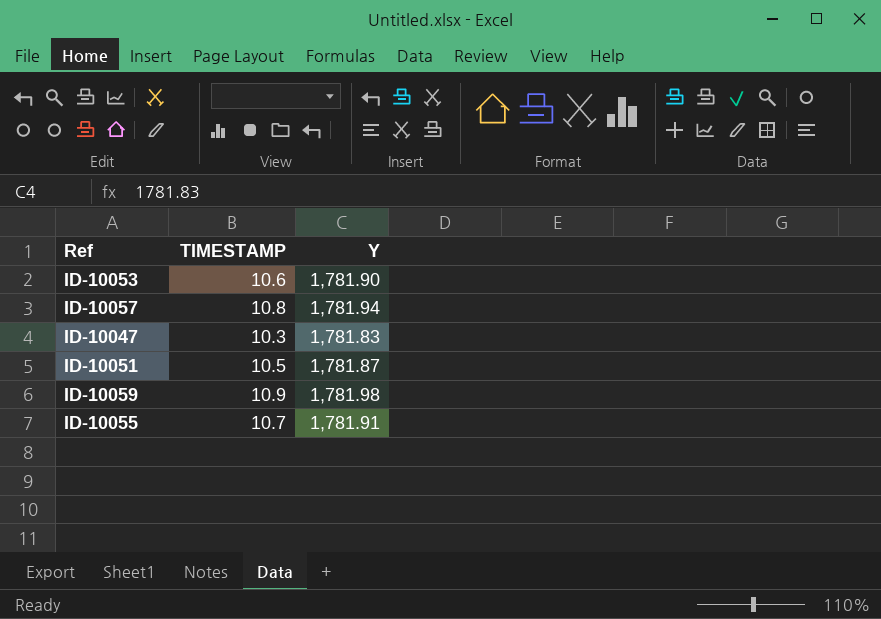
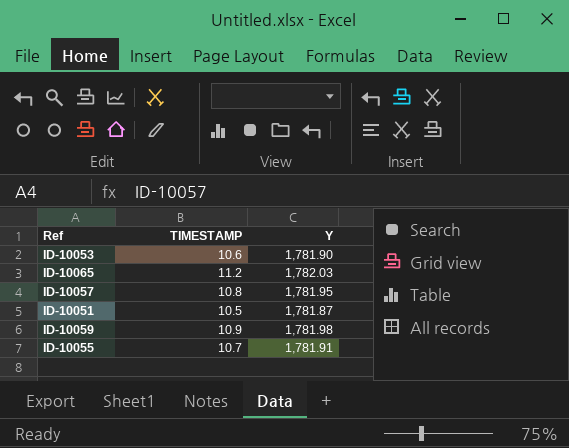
row ID-10047: 10.3 | 1,781.83 -> none
row ID-10065: none -> 11.2 | 1,782.03
ID-10057 | Y: 1,781.94 -> 1,781.95

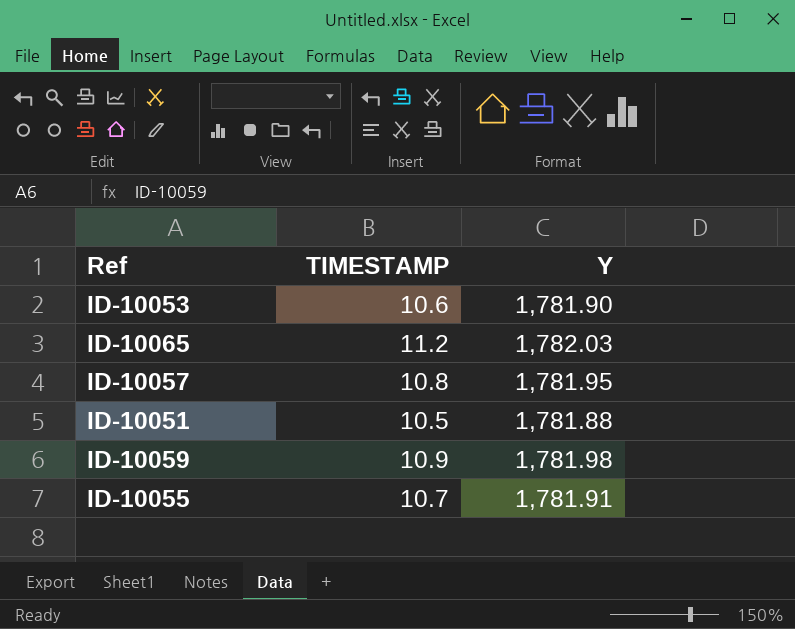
ID-10051 | Y: 1,781.87 -> 1,781.88

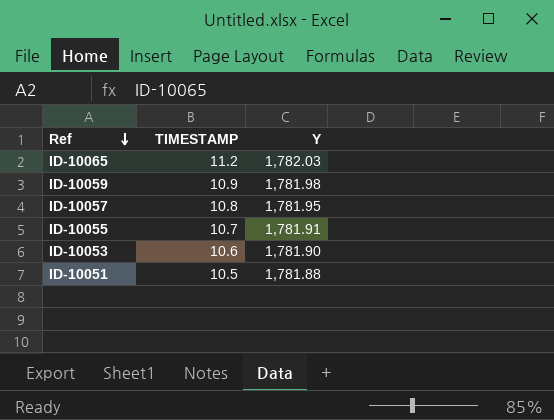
row order: none -> Ref descending

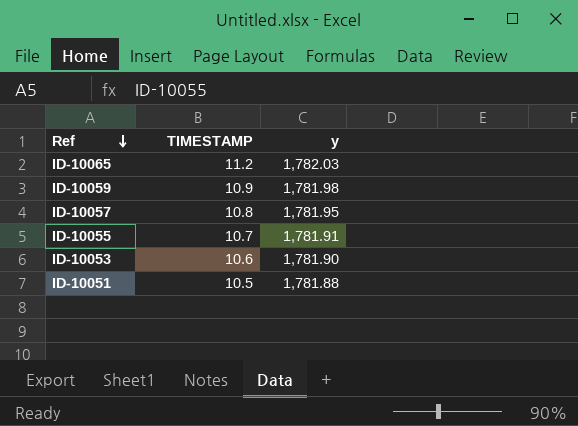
column name: Y -> y

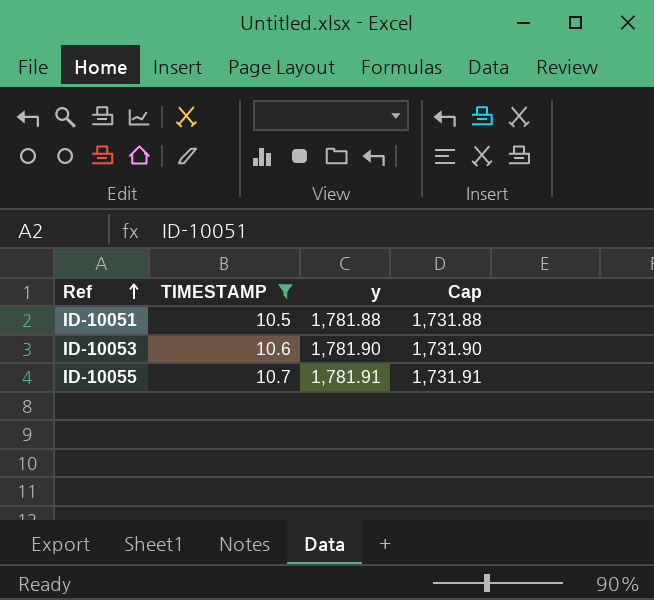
filter: none -> TIMESTAMP <= 10.7
row order: Ref descending -> Ref ascending
column Cap | formula: none -> [y] - 50

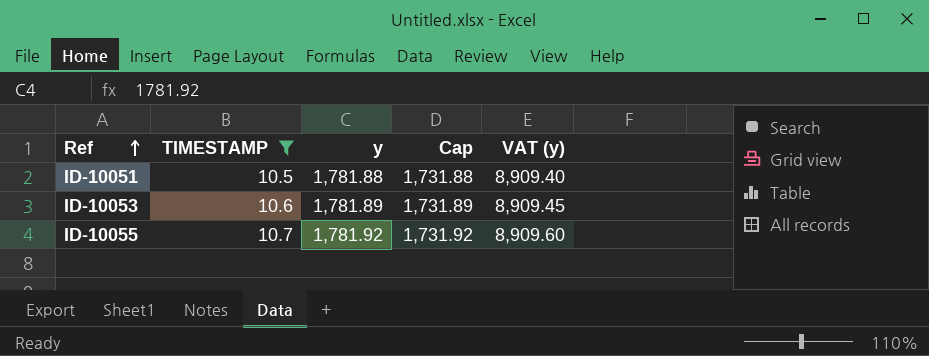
column VAT (y) | formula: none -> [y] * 5
ID-10053 | y: 1,781.90 -> 1,781.89
ID-10053 | Cap: 1,731.90 -> 1,731.89
ID-10055 | y: 1,781.91 -> 1,781.92
ID-10055 | Cap: 1,731.91 -> 1,731.92

